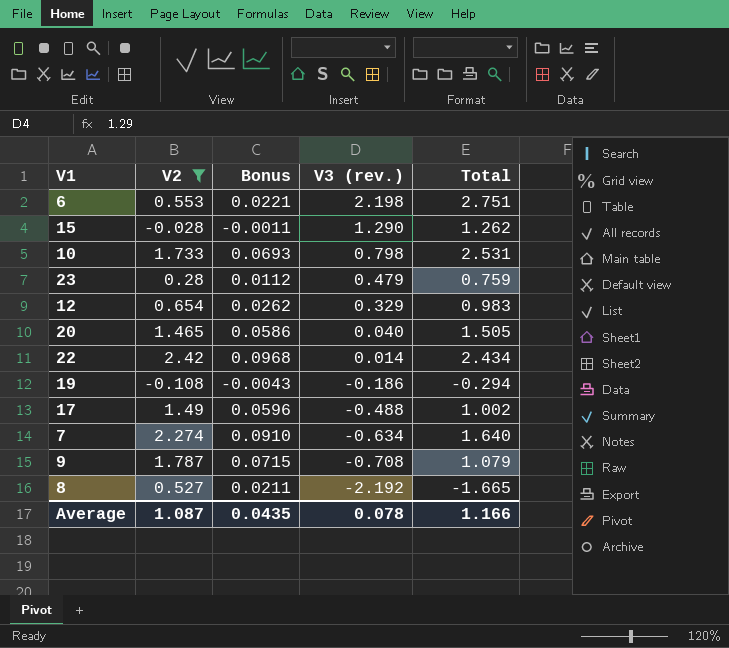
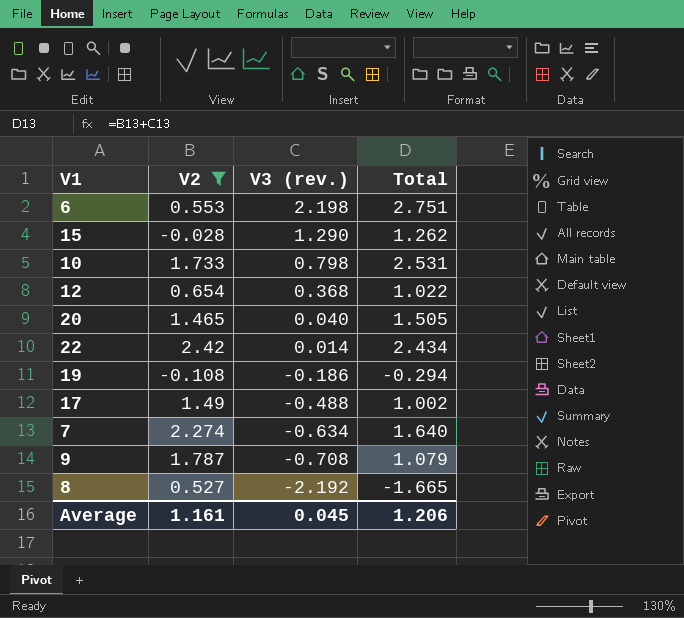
column Bonus | formula: [V2] * 0.04 -> none
row 23: 0.28 | 0.0112 | 0.479 | 0.759 -> none
12 | V3 (rev.): 0.329 -> 0.368
12 | Total: 0.983 -> 1.022
Average | V2: 1.087 -> 1.161
Average | V3 (rev.): 0.078 -> 0.045
Average | Total: 1.166 -> 1.206

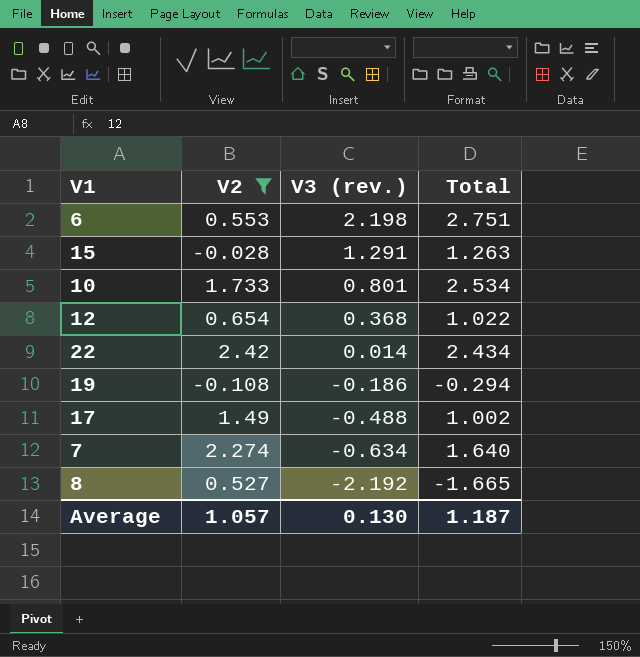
row 20: 1.465 | 0.040 | 1.505 -> none
row 9: 1.787 | -0.708 | 1.079 -> none
15 | V3 (rev.): 1.290 -> 1.291
15 | Total: 1.262 -> 1.263
10 | V3 (rev.): 0.798 -> 0.801
10 | Total: 2.531 -> 2.534
Average | V2: 1.161 -> 1.057
Average | V3 (rev.): 0.045 -> 0.130
Average | Total: 1.206 -> 1.187

